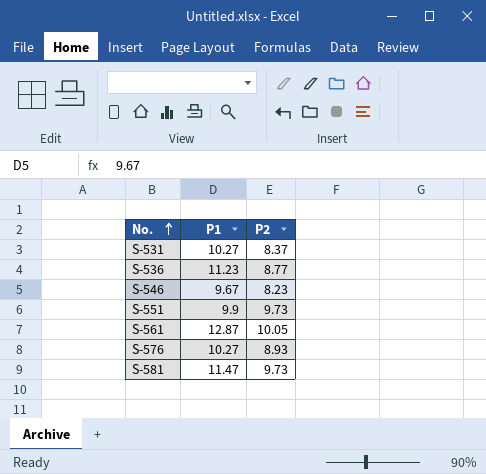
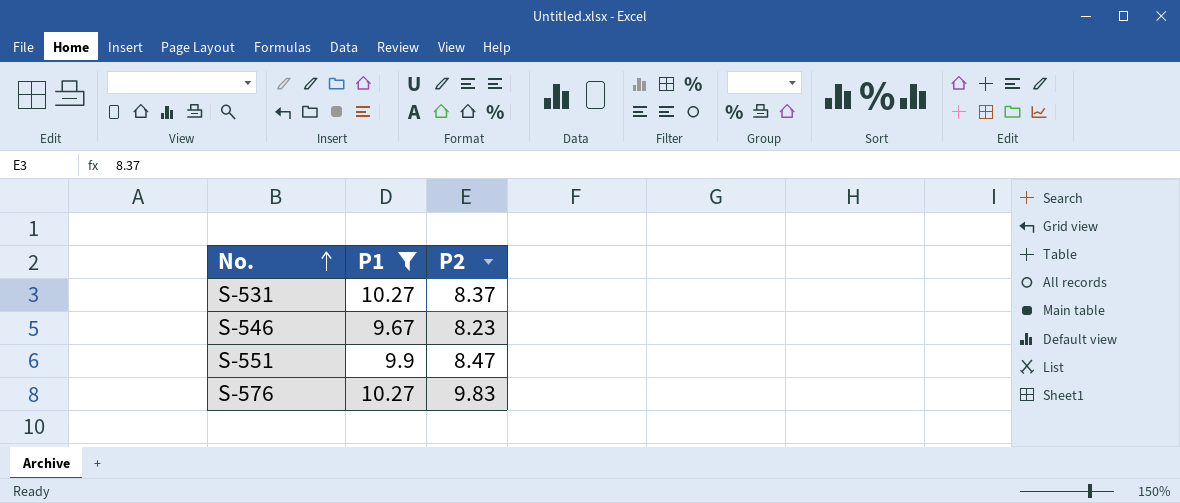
filter: none -> P1 <= 10.27
S-551 | P2: 9.73 -> 8.47
S-576 | P2: 8.93 -> 9.83

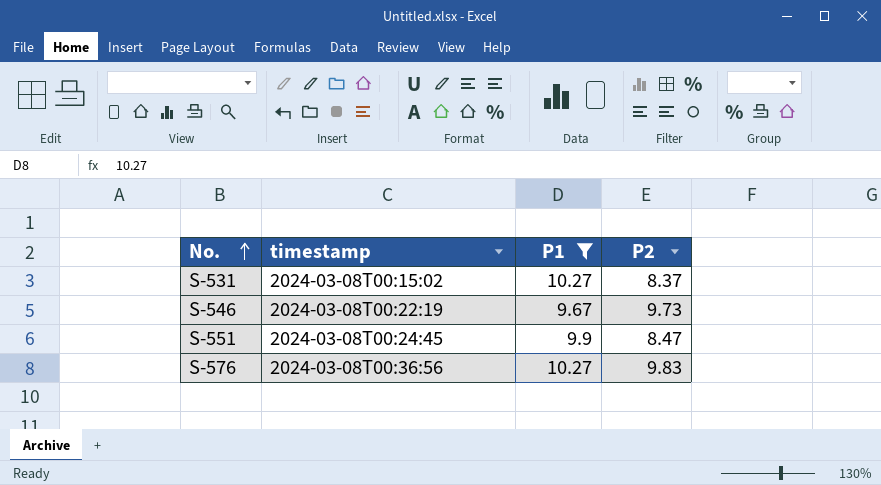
column timestamp | position: none -> 2
S-546 | P2: 8.23 -> 9.73

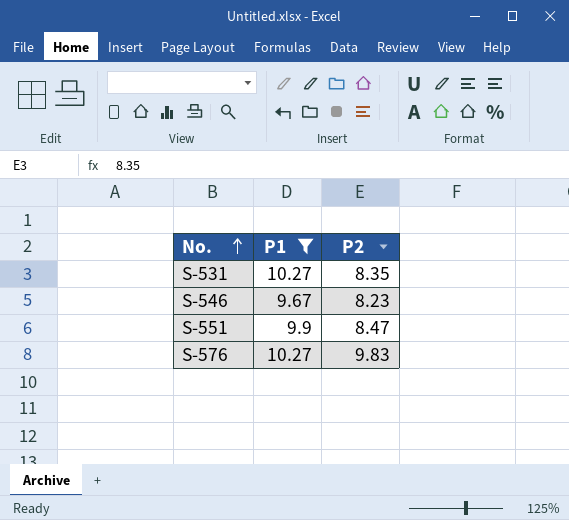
column timestamp | position: 2 -> none
S-531 | P2: 8.37 -> 8.35
S-546 | P2: 9.73 -> 8.23

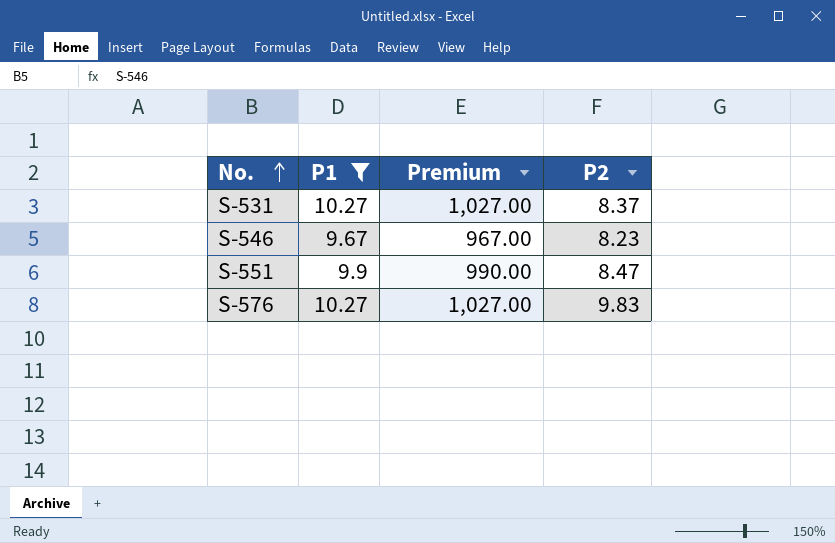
column Premium | formula: none -> [P1] * 100
S-531 | P2: 8.35 -> 8.37

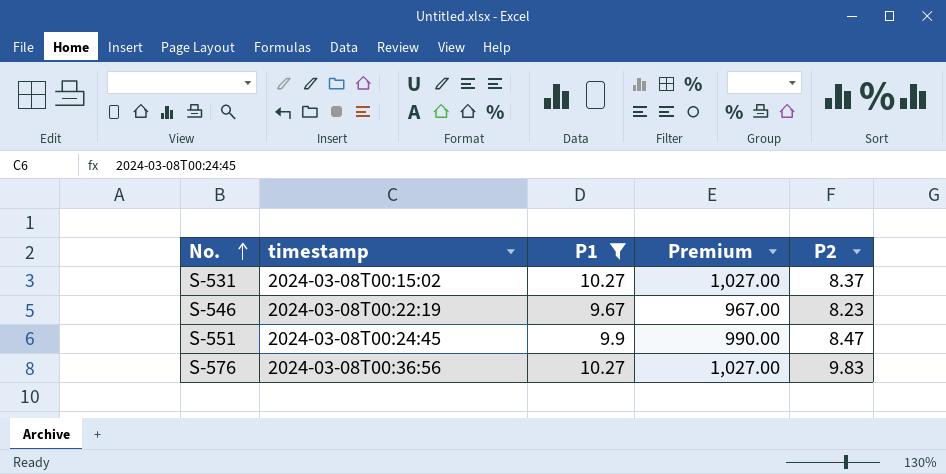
column timestamp | position: none -> 2

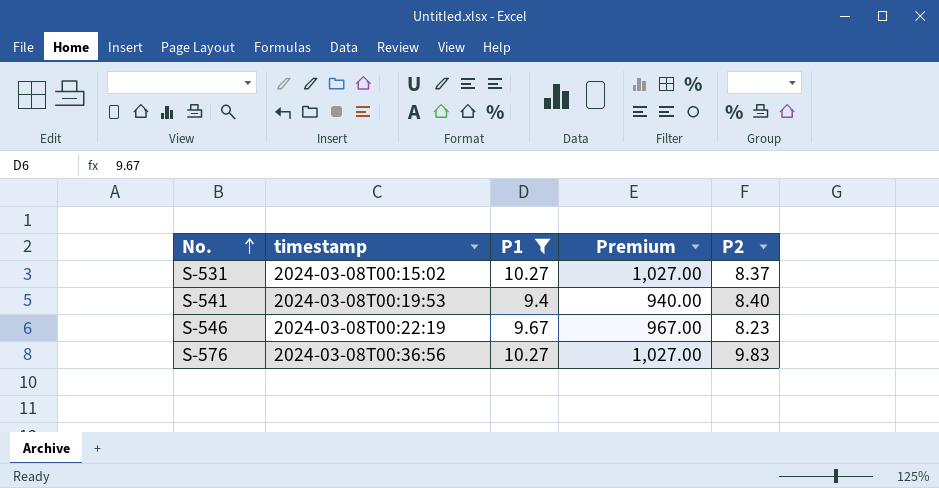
row S-551: 2024-03-08T00:24:45 | 9.9 | 990.00 | 8.47 -> none
row S-541: none -> 2024-03-08T00:19:53 | 9.4 | 940.00 | 8.40

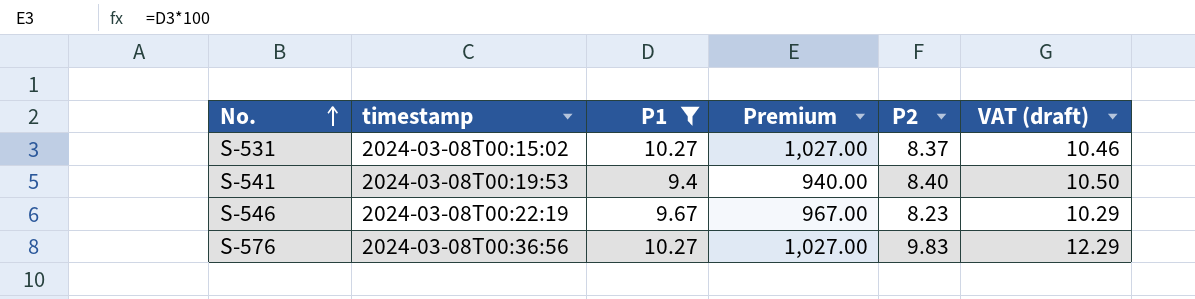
column VAT (draft) | formula: none -> [P2] * 1.25

